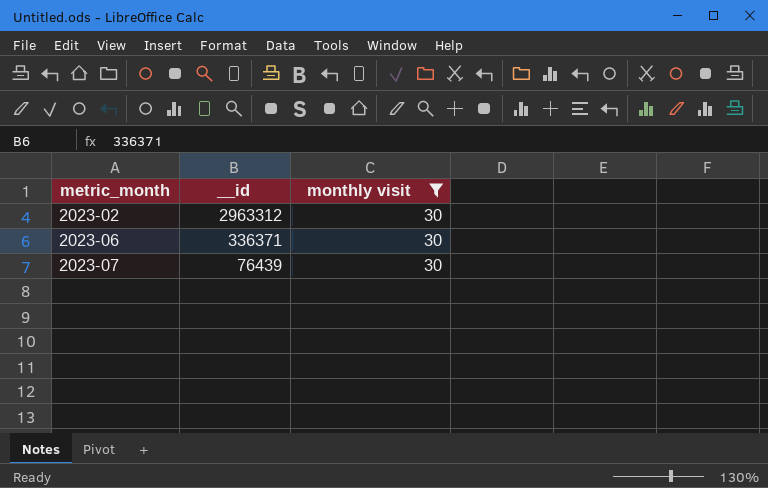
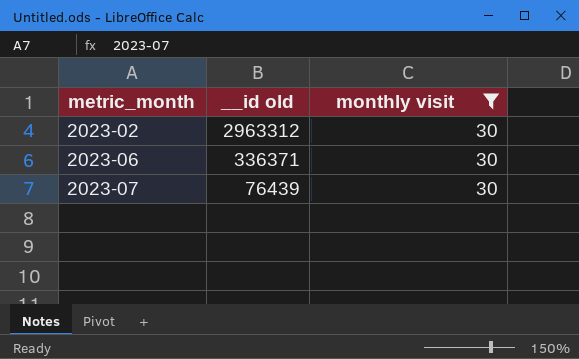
column name: __id -> __id old

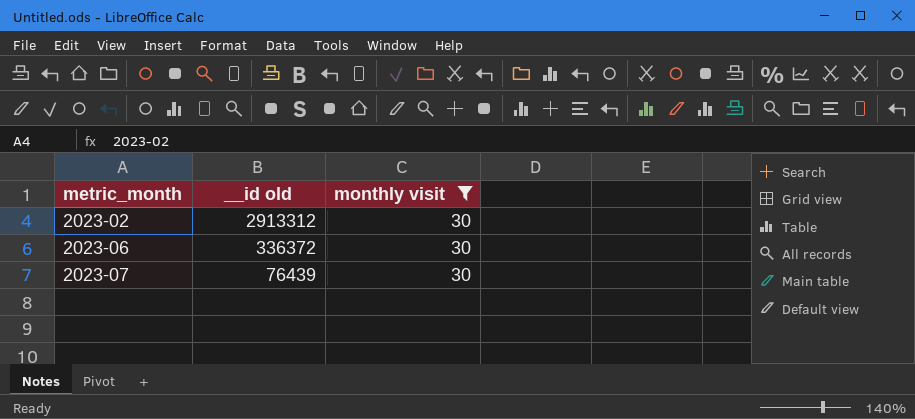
2023-02 | __id old: 2963312 -> 2913312
2023-06 | __id old: 336371 -> 336372

